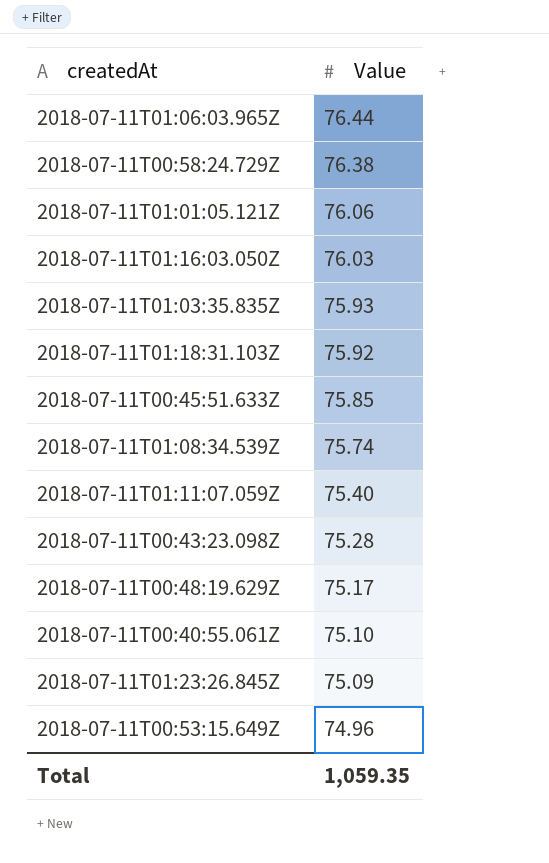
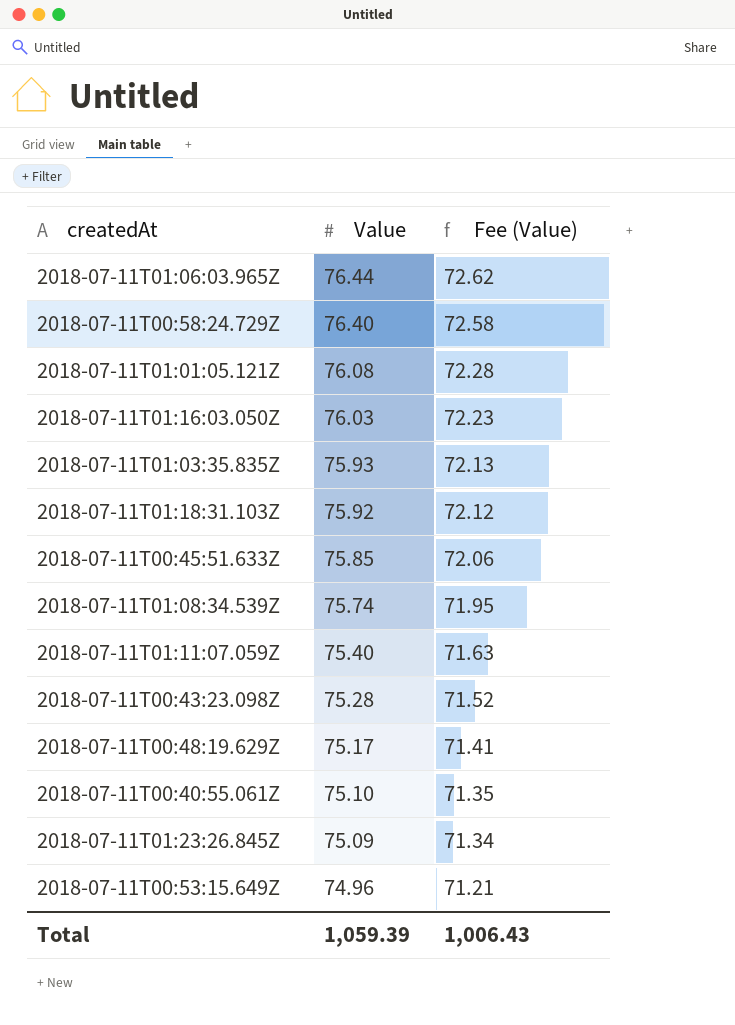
column Fee (Value) | formula: none -> [Value] * 0.95
2018-07-11T00:58:24.729Z | Value: 76.38 -> 76.40
2018-07-11T01:01:05.121Z | Value: 76.06 -> 76.08
Total | Value: 1,059.35 -> 1,059.39

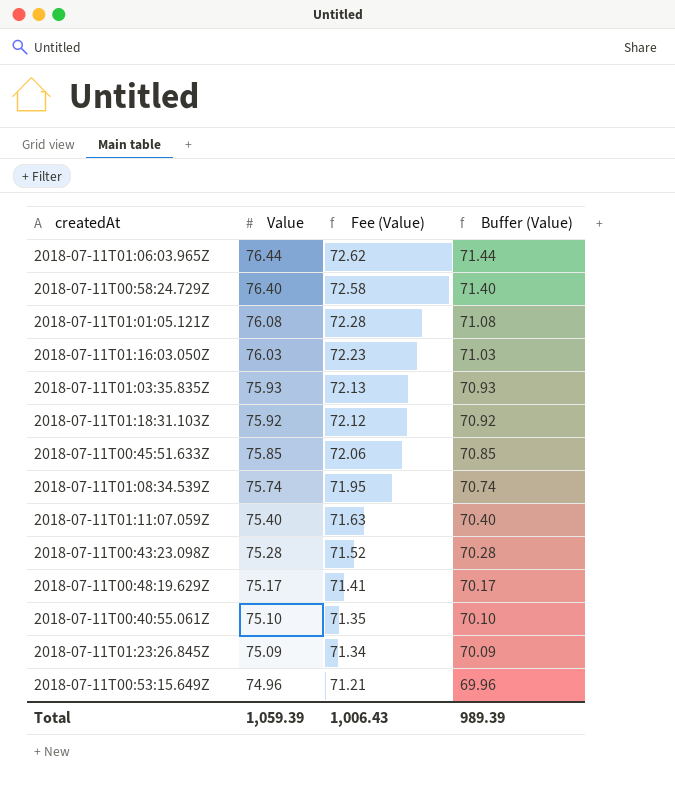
column Buffer (Value) | formula: none -> [Value] - 5

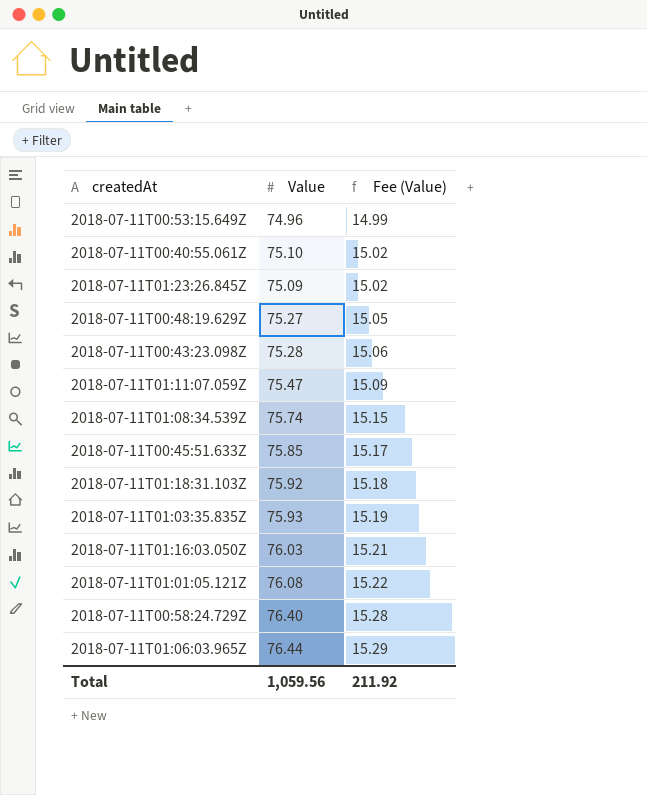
row order: Value descending -> Fee (Value) ascending
column Buffer (Value) | formula: [Value] - 5 -> none
column Fee (Value) | formula: [Value] * 0.95 -> [Value] * 0.2
2018-07-11T00:48:19.629Z | Value: 75.17 -> 75.27
2018-07-11T01:11:07.059Z | Value: 75.40 -> 75.47
Total | Value: 1,059.39 -> 1,059.56
Total | Fee (Value): 1,006.43 -> 211.92

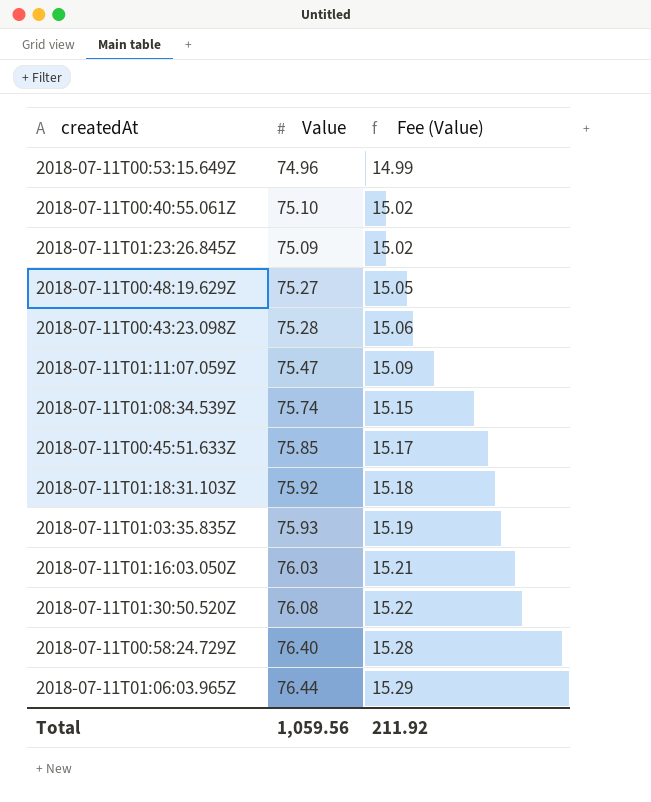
row 2018-07-11T01:01:05.121Z: 76.08 | 15.22 -> none
row 2018-07-11T01:30:50.520Z: none -> 76.08 | 15.22

